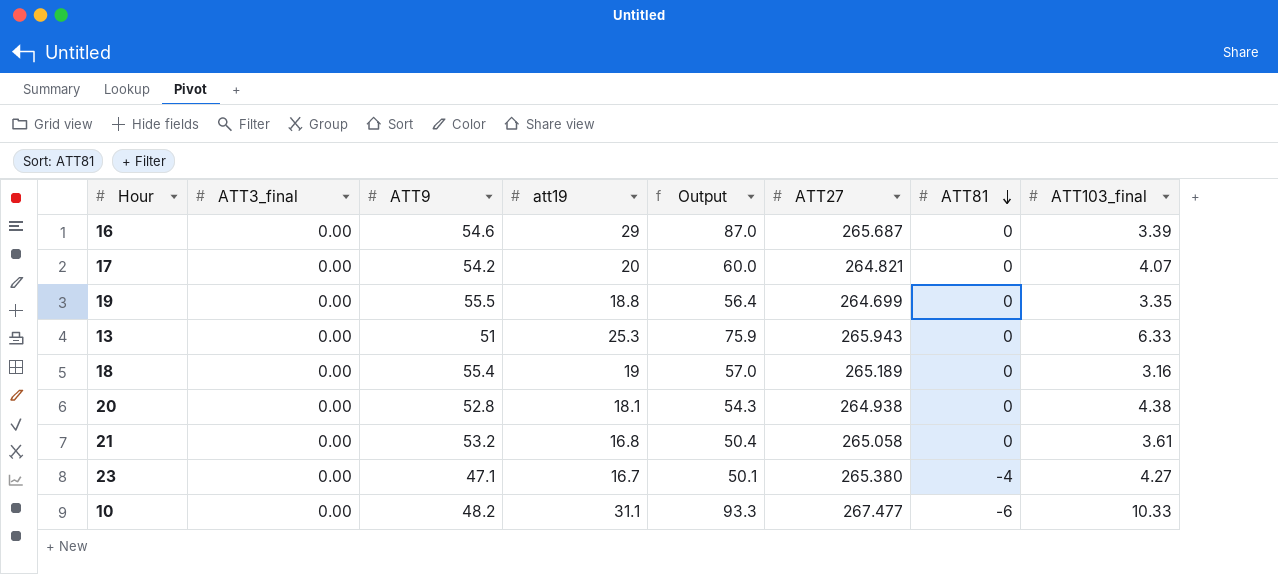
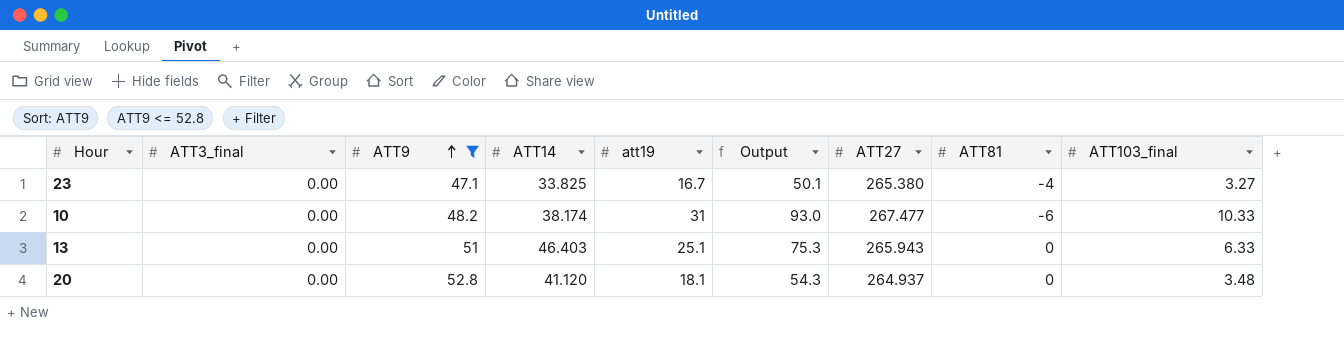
filter: none -> ATT9 <= 52.8
row order: ATT81 descending -> ATT9 ascending
column ATT14 | position: none -> 4
23 | ATT103_final: 4.27 -> 3.27
10 | att19: 31.1 -> 31
10 | Output: 93.3 -> 93.0
13 | att19: 25.3 -> 25.1
13 | Output: 75.9 -> 75.3
20 | ATT27: 264.938 -> 264.937
20 | ATT103_final: 4.38 -> 3.48

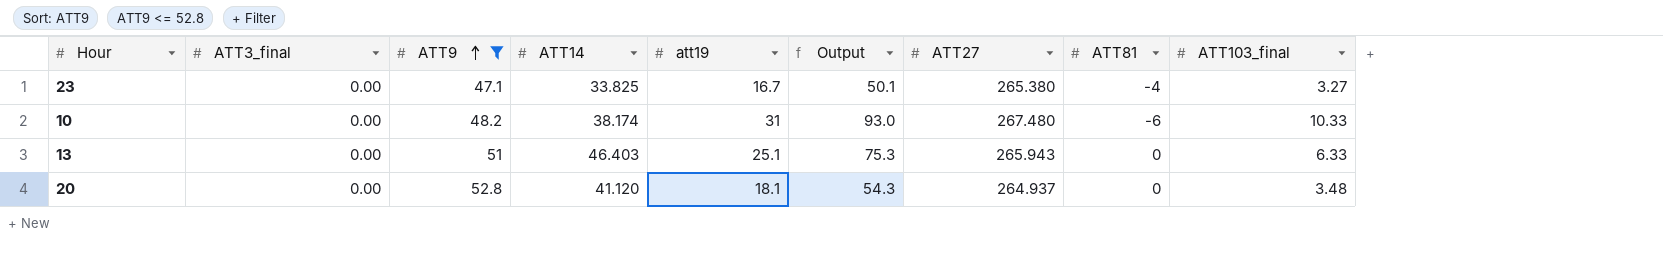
10 | ATT27: 267.477 -> 267.480

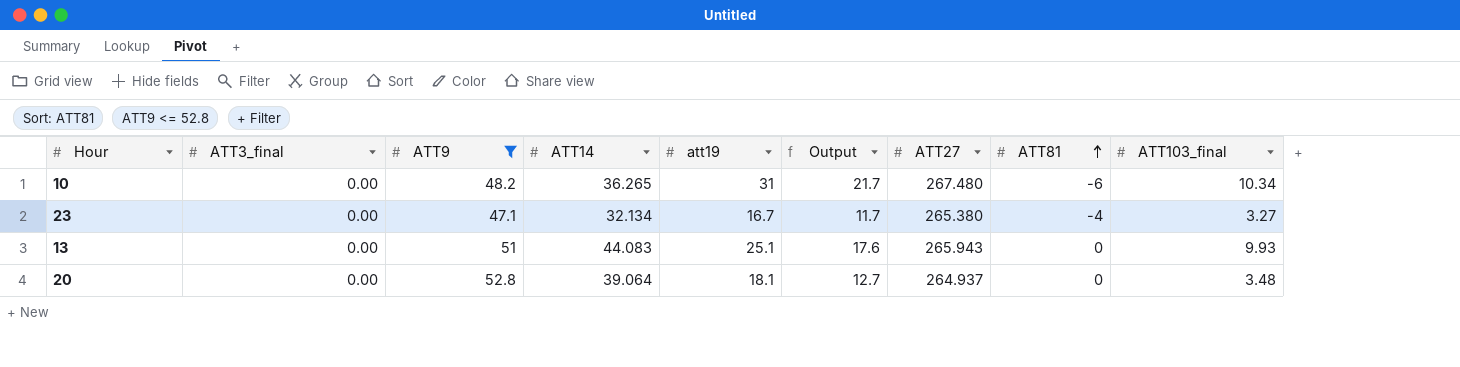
row order: ATT9 ascending -> ATT81 ascending
column Output | formula: [att19] * 3 -> [att19] * 0.7
10 | ATT14: 38.174 -> 36.265
10 | ATT103_final: 10.33 -> 10.34
23 | ATT14: 33.825 -> 32.134
13 | ATT14: 46.403 -> 44.083
13 | ATT103_final: 6.33 -> 9.93
20 | ATT14: 41.120 -> 39.064

